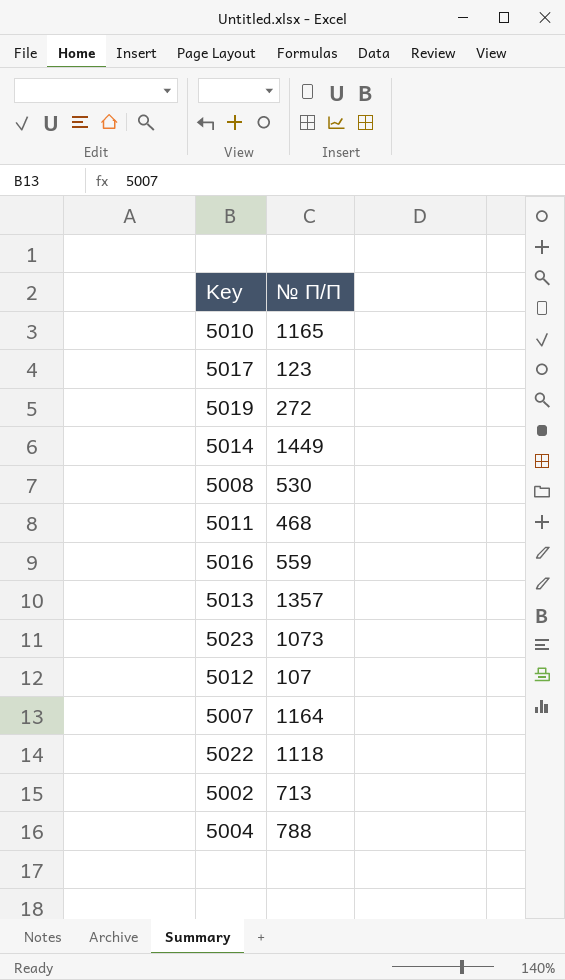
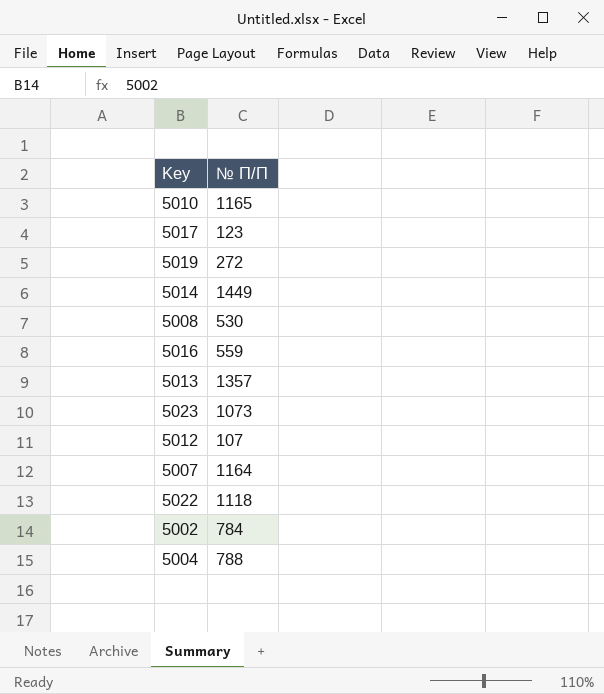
row 5011: 468 -> none
5002 | № П/П: 713 -> 784

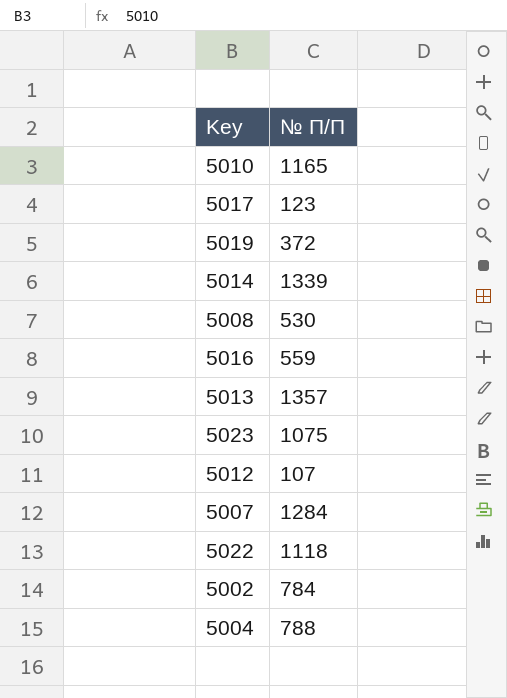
5019 | № П/П: 272 -> 372
5014 | № П/П: 1449 -> 1339
5023 | № П/П: 1073 -> 1075
5007 | № П/П: 1164 -> 1284

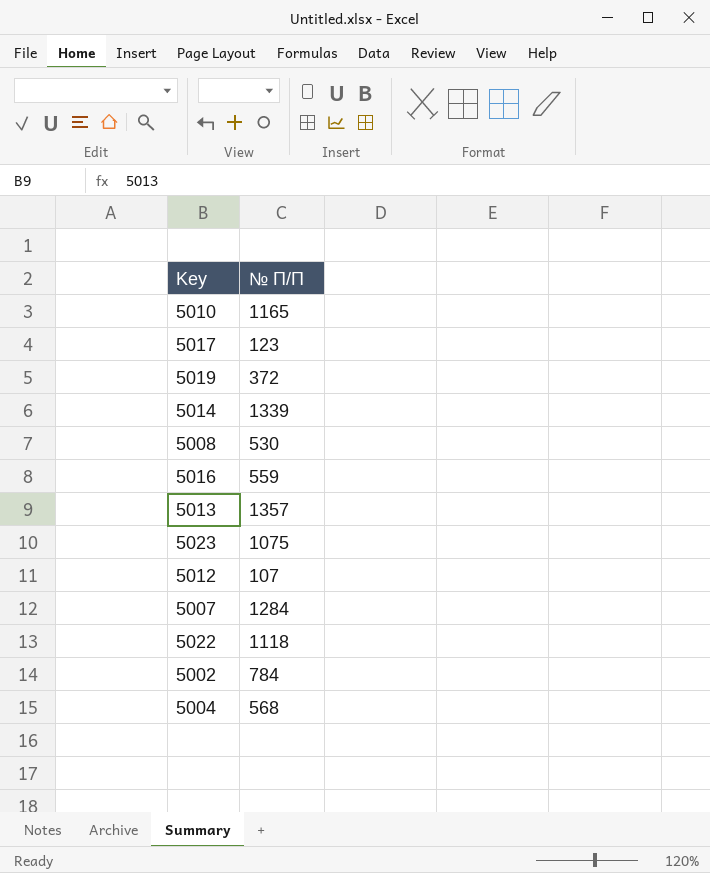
5004 | № П/П: 788 -> 568

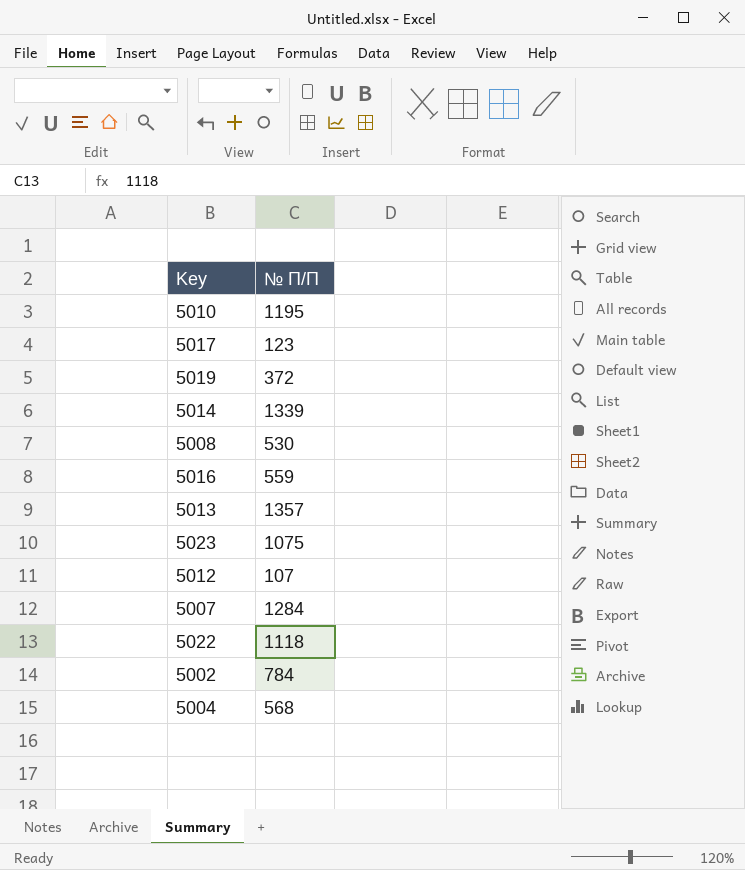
5010 | № П/П: 1165 -> 1195

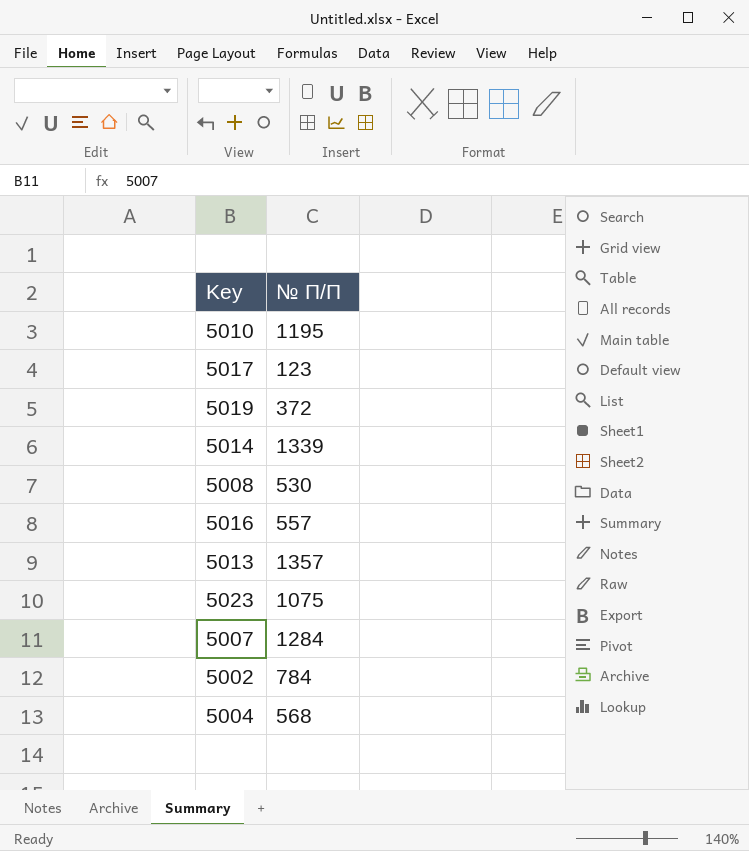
row 5012: 107 -> none
row 5022: 1118 -> none
5016 | № П/П: 559 -> 557

